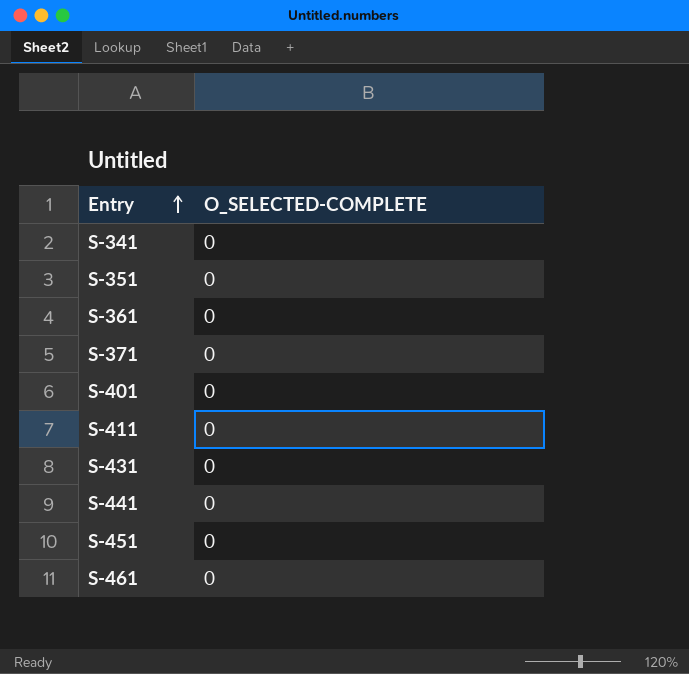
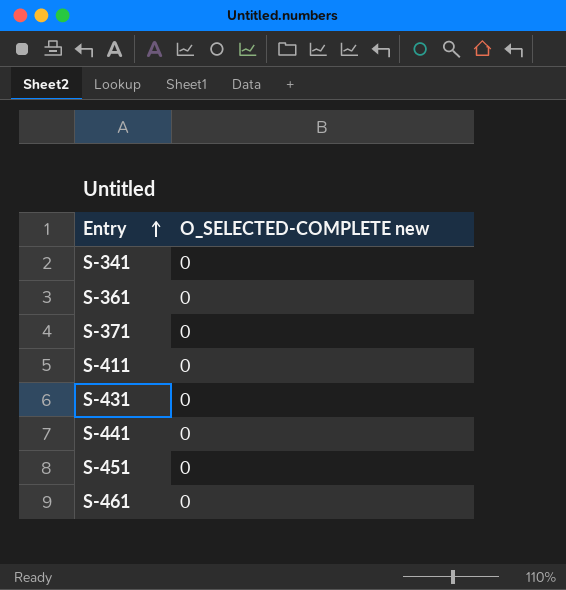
column name: O_SELECTED-COMPLETE -> O_SELECTED-COMPLETE new
row S-351: 0 -> none
row S-401: 0 -> none

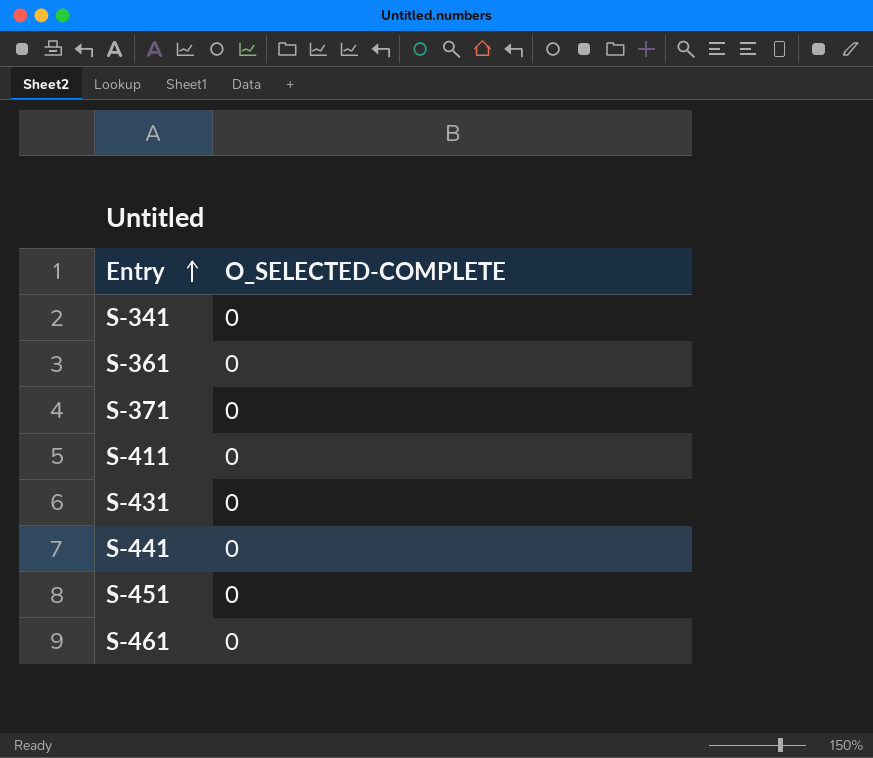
column name: O_SELECTED-COMPLETE new -> O_SELECTED-COMPLETE

